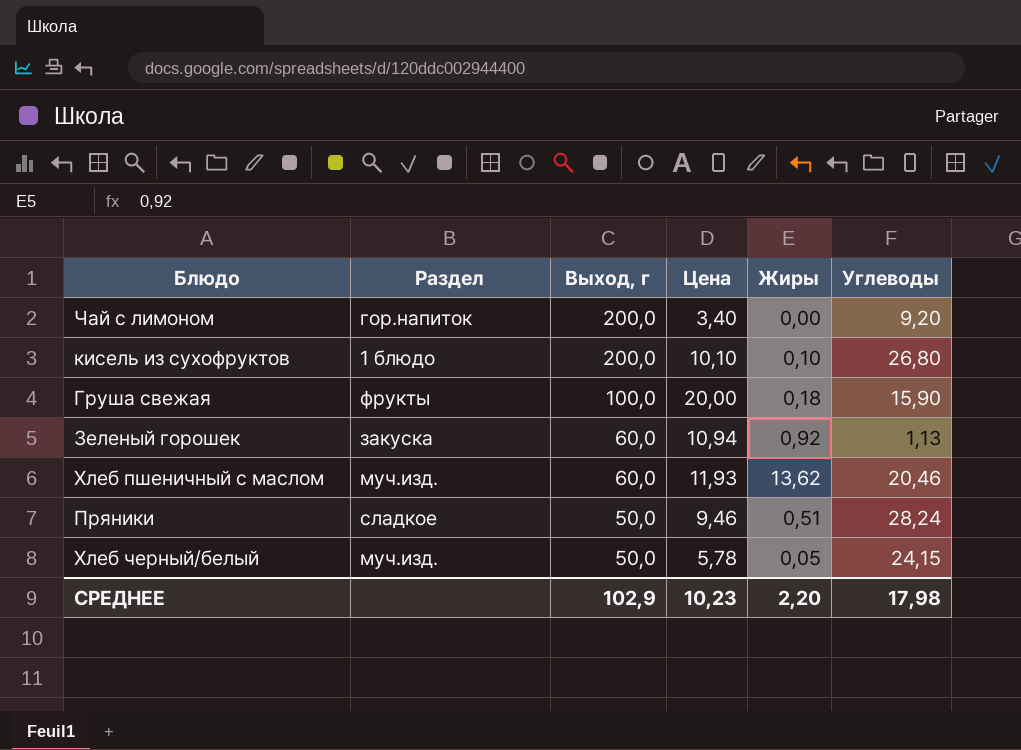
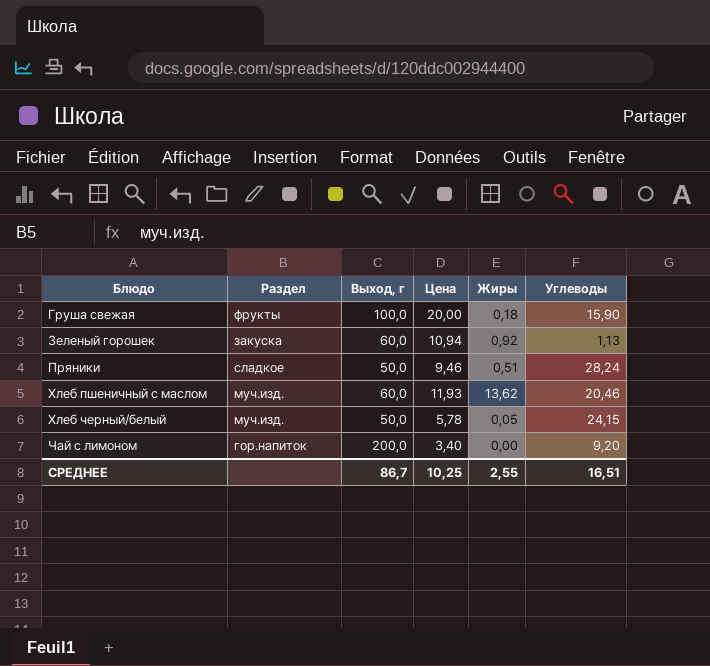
row order: Выход, г descending -> Блюдо ascending
row кисель из сухофруктов: 1 блюдо | 200,0 | 10,10 | 0,10 | 26,80 -> none
СРЕДНЕЕ | Выход, г: 102,9 -> 86,7
СРЕДНЕЕ | Цена: 10,23 -> 10,25
СРЕДНЕЕ | Жиры: 2,20 -> 2,55
СРЕДНЕЕ | Углеводы: 17,98 -> 16,51

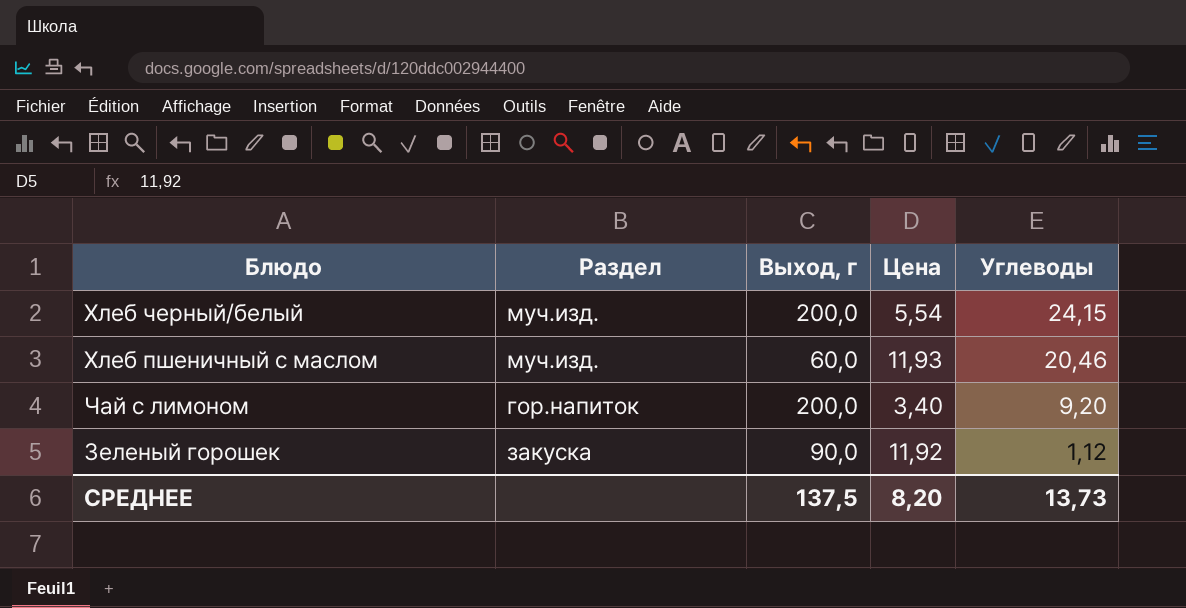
row order: Блюдо ascending -> Углеводы descending
column Жиры | position: 5 -> none
row Груша свежая: фрукты | 100,0 | 20,00 | 0,18 | 15,90 -> none
row Пряники: сладкое | 50,0 | 9,46 | 0,51 | 28,24 -> none
Хлеб черный/белый | Выход, г: 50,0 -> 200,0
Хлеб черный/белый | Цена: 5,78 -> 5,54
Зеленый горошек | Выход, г: 60,0 -> 90,0
Зеленый горошек | Цена: 10,94 -> 11,92
Зеленый горошек | Углеводы: 1,13 -> 1,12
СРЕДНЕЕ | Выход, г: 86,7 -> 137,5
СРЕДНЕЕ | Цена: 10,25 -> 8,20
СРЕДНЕЕ | Углеводы: 16,51 -> 13,73

